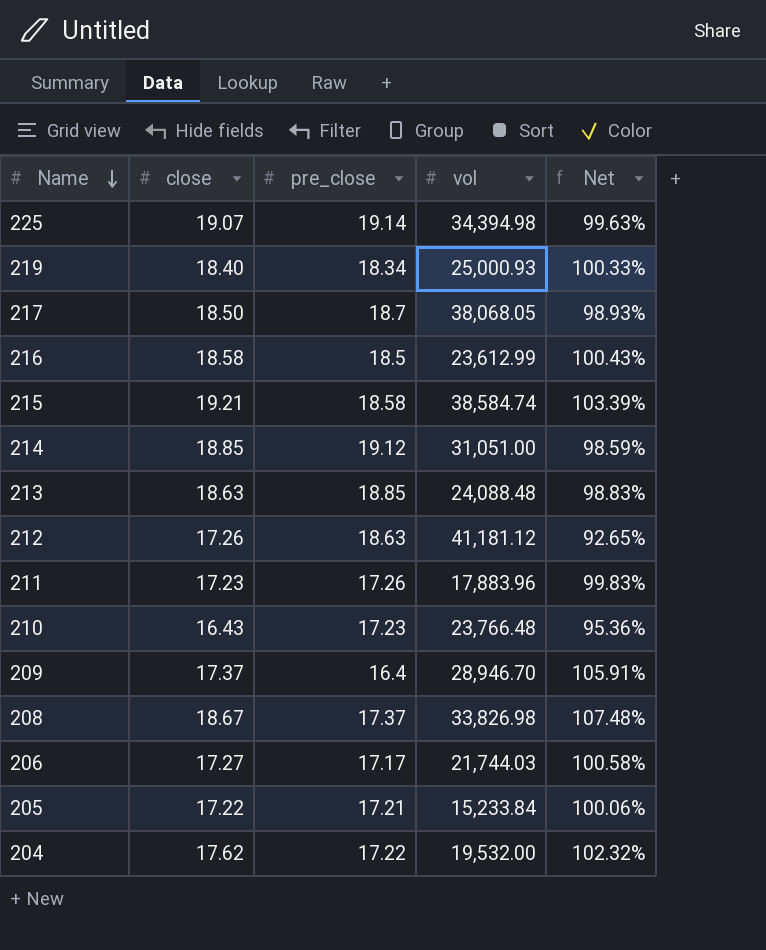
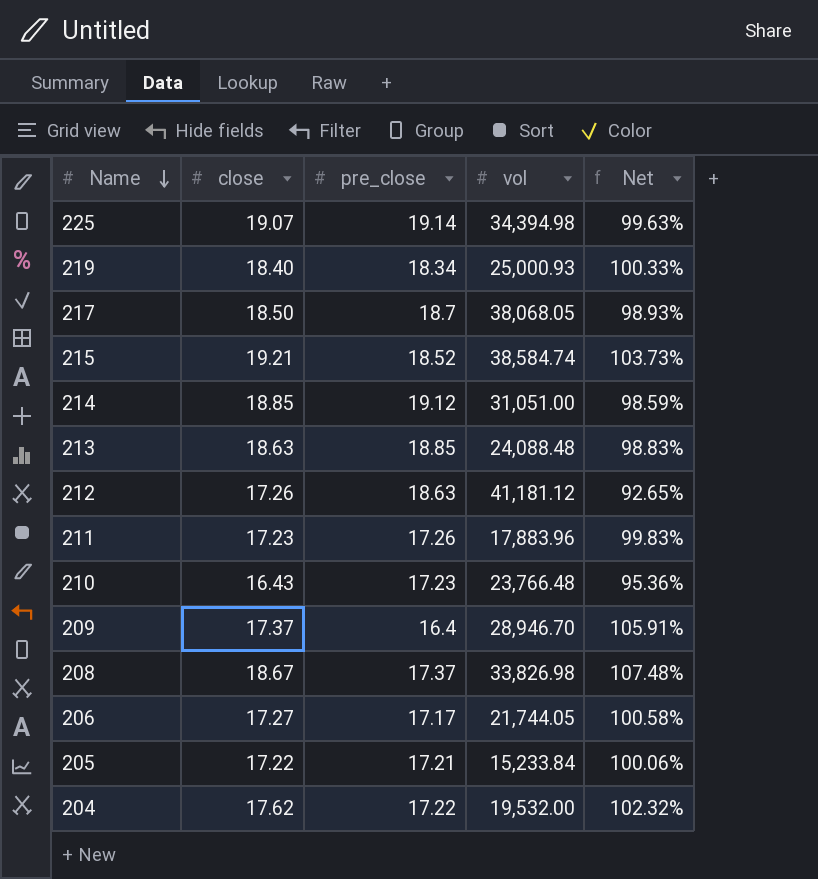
row 216: 18.58 | 18.5 | 23,612.99 | 100.43% -> none
215 | pre_close: 18.58 -> 18.52
215 | Net: 103.39% -> 103.73%
206 | vol: 21,744.03 -> 21,744.05

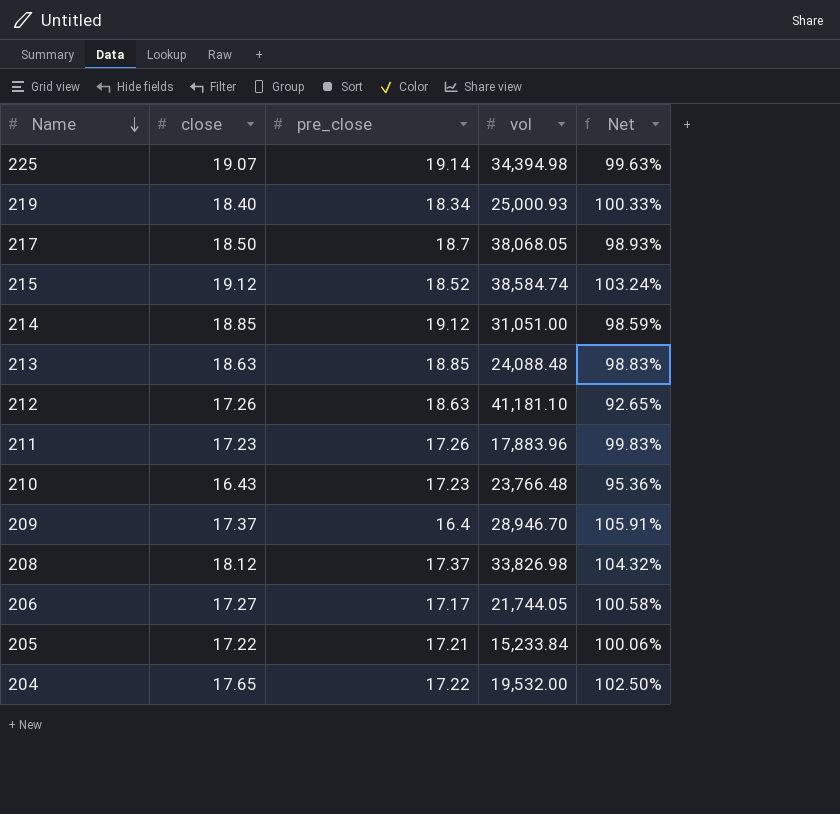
215 | close: 19.21 -> 19.12
215 | Net: 103.73% -> 103.24%
212 | vol: 41,181.12 -> 41,181.10
208 | close: 18.67 -> 18.12
208 | Net: 107.48% -> 104.32%
204 | close: 17.62 -> 17.65
204 | Net: 102.32% -> 102.50%

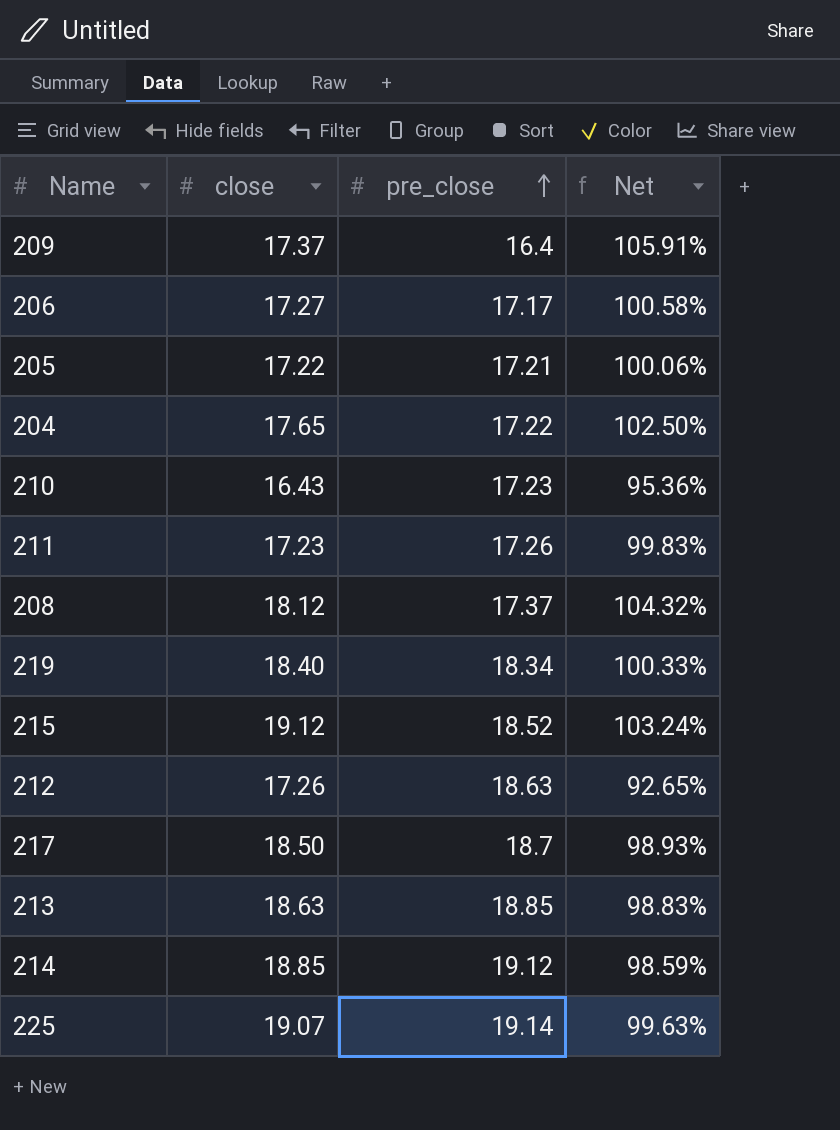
row order: Name descending -> pre_close ascending
column vol | position: 4 -> none

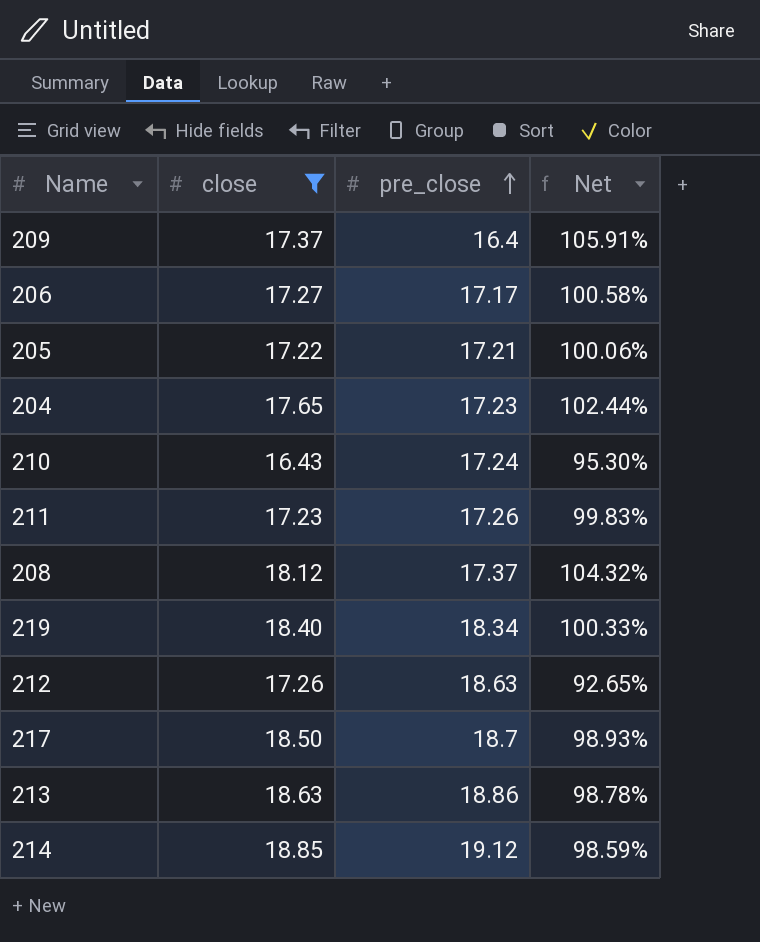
filter: none -> close <= 18.85
204 | pre_close: 17.22 -> 17.23
204 | Net: 102.50% -> 102.44%
210 | pre_close: 17.23 -> 17.24
210 | Net: 95.36% -> 95.30%
213 | pre_close: 18.85 -> 18.86
213 | Net: 98.83% -> 98.78%

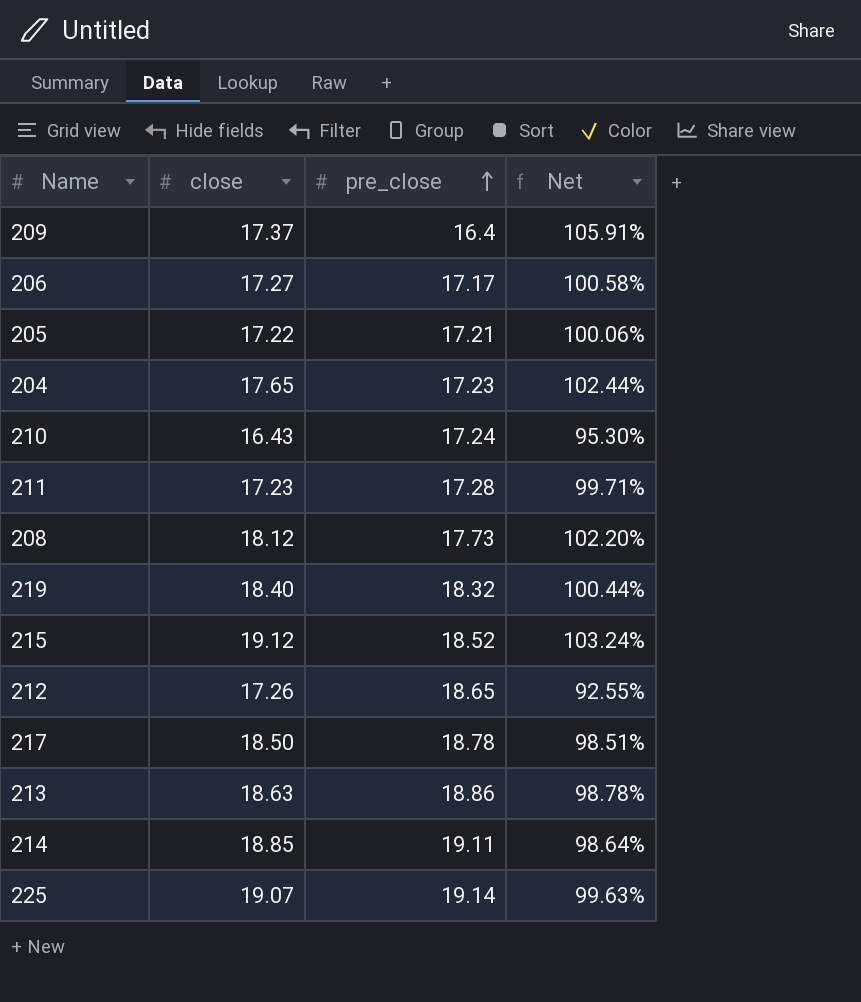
filter: close <= 18.85 -> none
211 | pre_close: 17.26 -> 17.28
211 | Net: 99.83% -> 99.71%
208 | pre_close: 17.37 -> 17.73
208 | Net: 104.32% -> 102.20%
219 | pre_close: 18.34 -> 18.32
219 | Net: 100.33% -> 100.44%
212 | pre_close: 18.63 -> 18.65
212 | Net: 92.65% -> 92.55%
217 | pre_close: 18.7 -> 18.78
217 | Net: 98.93% -> 98.51%
214 | pre_close: 19.12 -> 19.11
214 | Net: 98.59% -> 98.64%

